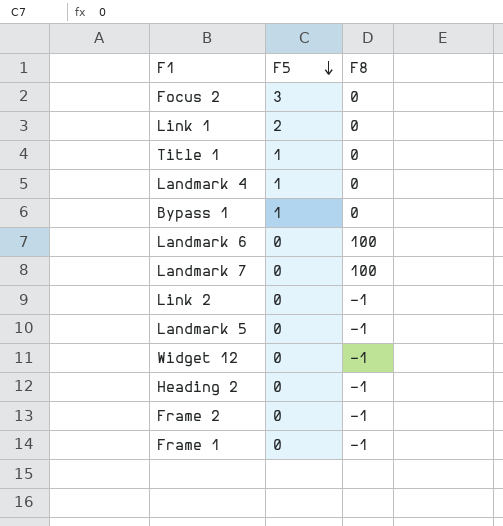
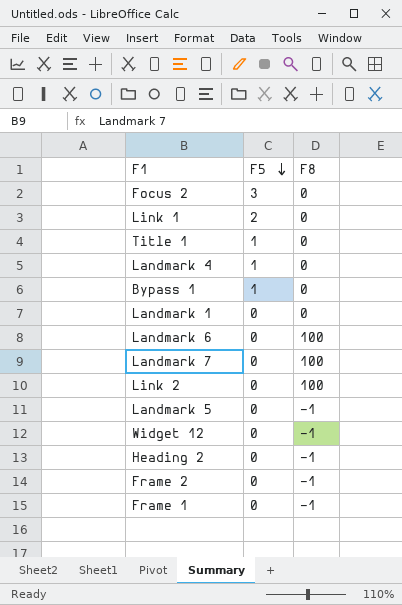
row Landmark 1: none -> 0 | 0
Link 2 | F8: -1 -> 100

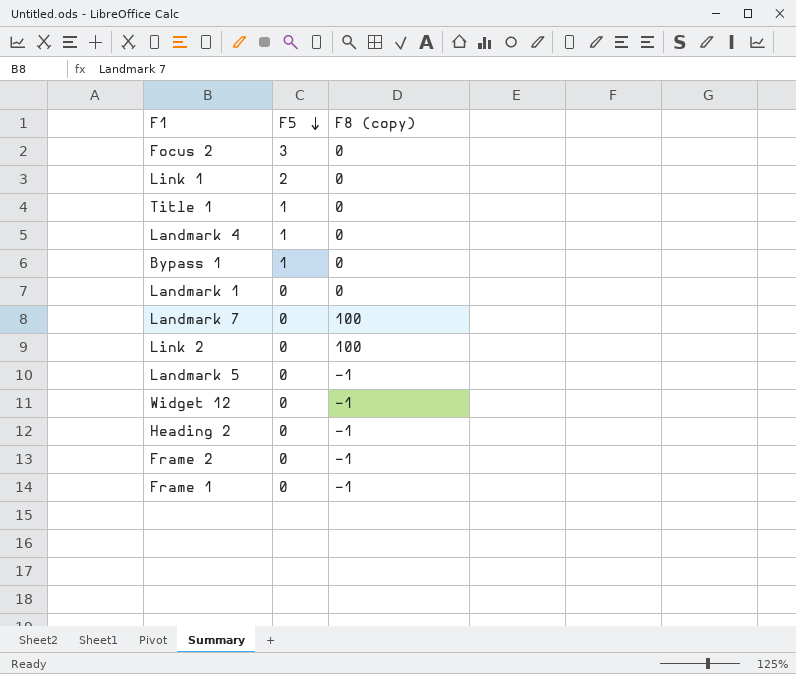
column name: F8 -> F8 (copy)
row Landmark 6: 0 | 100 -> none

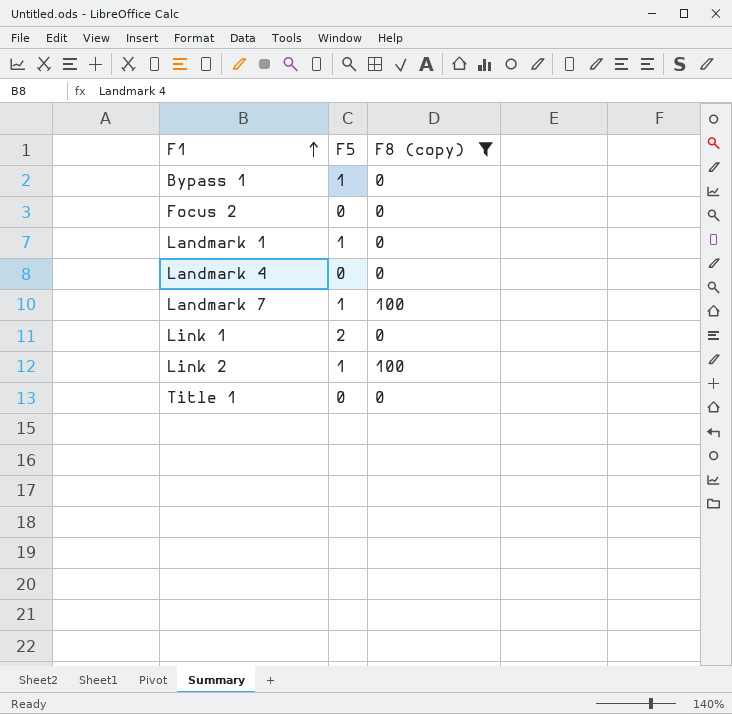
filter: none -> F8 (copy) != -1
row order: F5 descending -> F1 ascending
Focus 2 | F5: 3 -> 0
Landmark 1 | F5: 0 -> 1
Landmark 4 | F5: 1 -> 0
Landmark 7 | F5: 0 -> 1
Link 2 | F5: 0 -> 1
Title 1 | F5: 1 -> 0

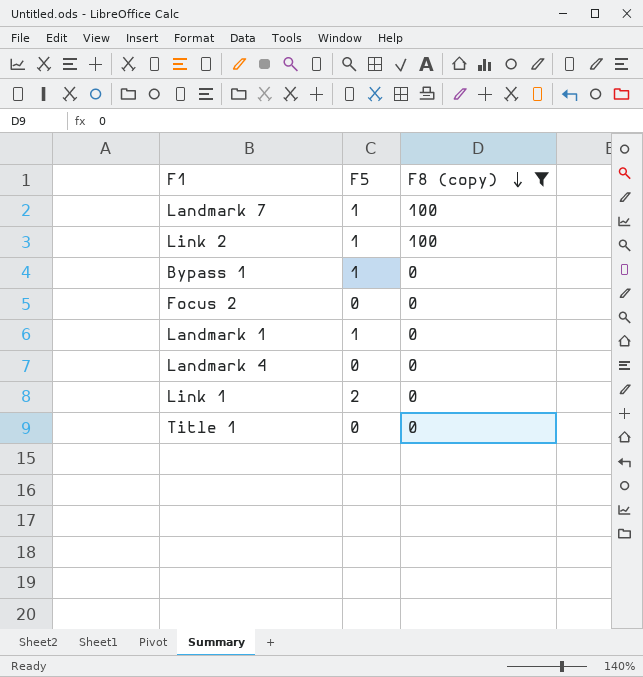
row order: F1 ascending -> F8 (copy) descending

